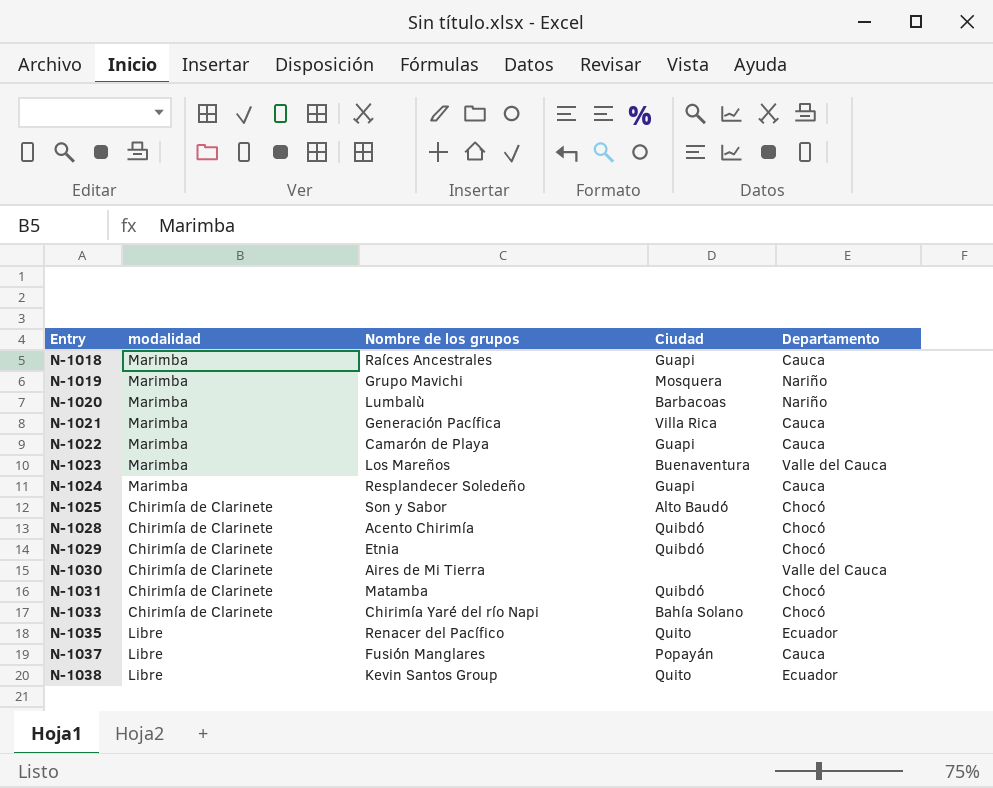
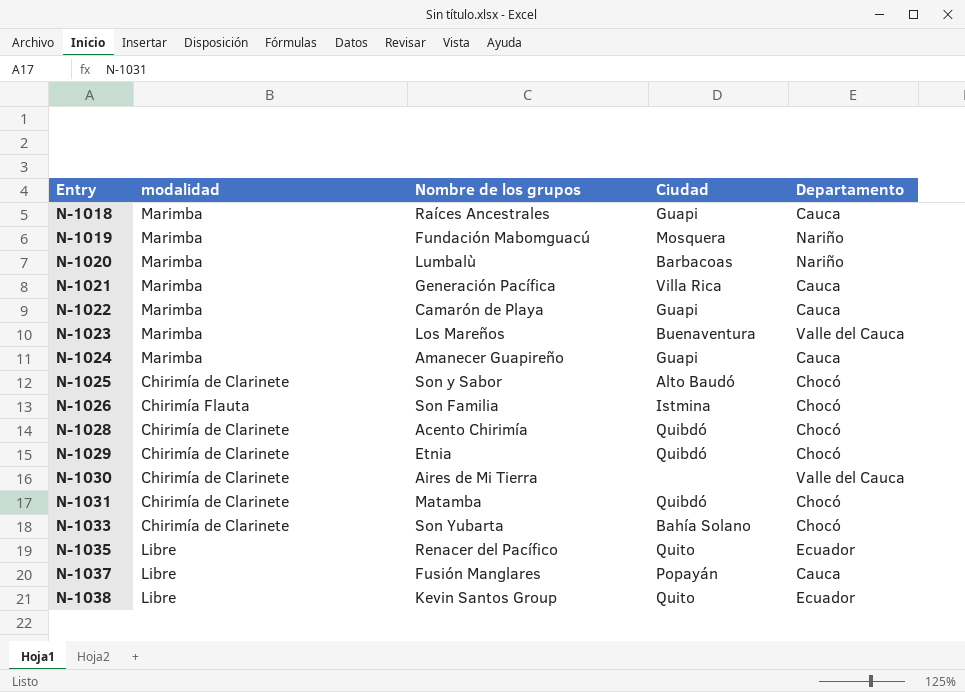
N-1019 | Nombre de los grupos: Grupo Mavichi -> Fundación Mabomguacú
N-1024 | Nombre de los grupos: Resplandecer Soledeño -> Amanecer Guapireño
row N-1026: none -> Chirimía Flauta | Son Familia | Istmina | Chocó
N-1033 | Nombre de los grupos: Chirimía Yaré del río Napi -> Son Yubarta

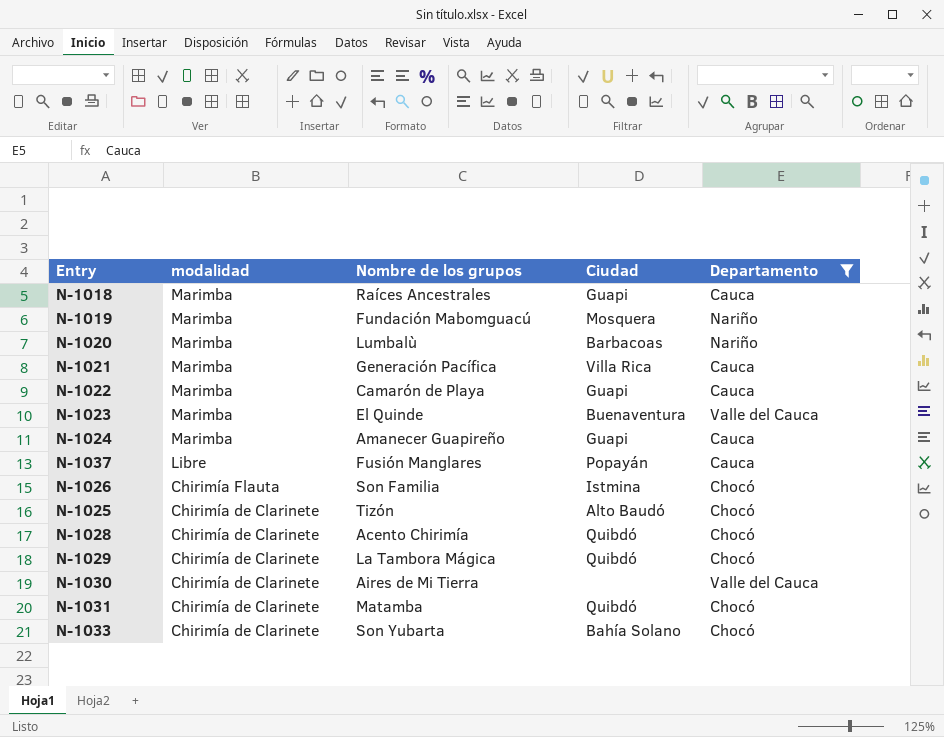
filter: none -> Departamento != Ecuador
row order: Entry ascending -> modalidad descending
N-1023 | Nombre de los grupos: Los Mareños -> El Quinde
N-1025 | Nombre de los grupos: Son y Sabor -> Tizón
N-1029 | Nombre de los grupos: Etnia -> La Tambora Mágica

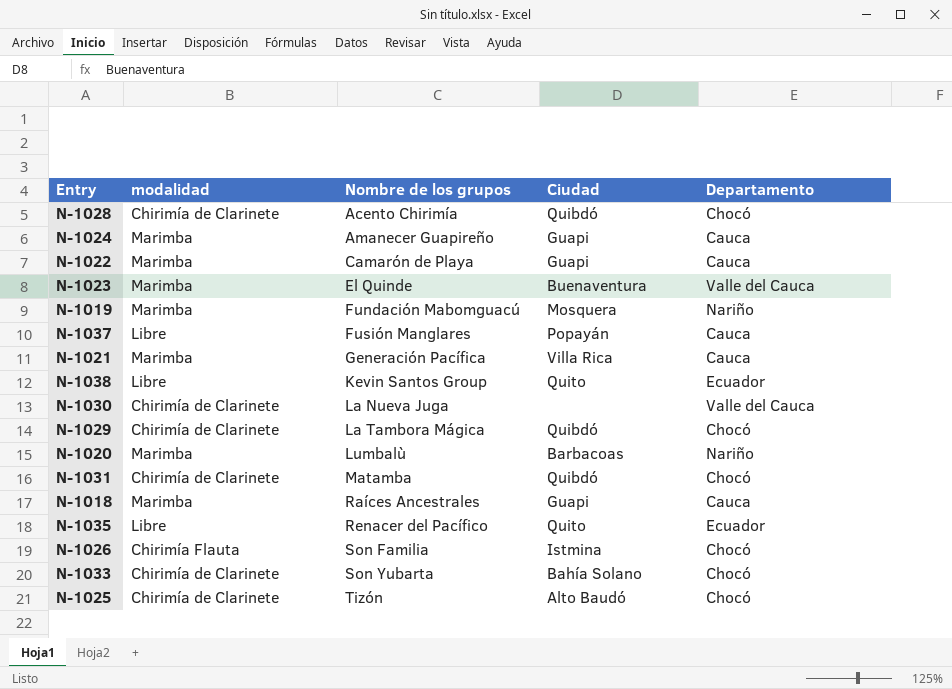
filter: Departamento != Ecuador -> none
row order: modalidad descending -> Nombre de los grupos ascending
N-1030 | Nombre de los grupos: Aires de Mi Tierra -> La Nueva Juga

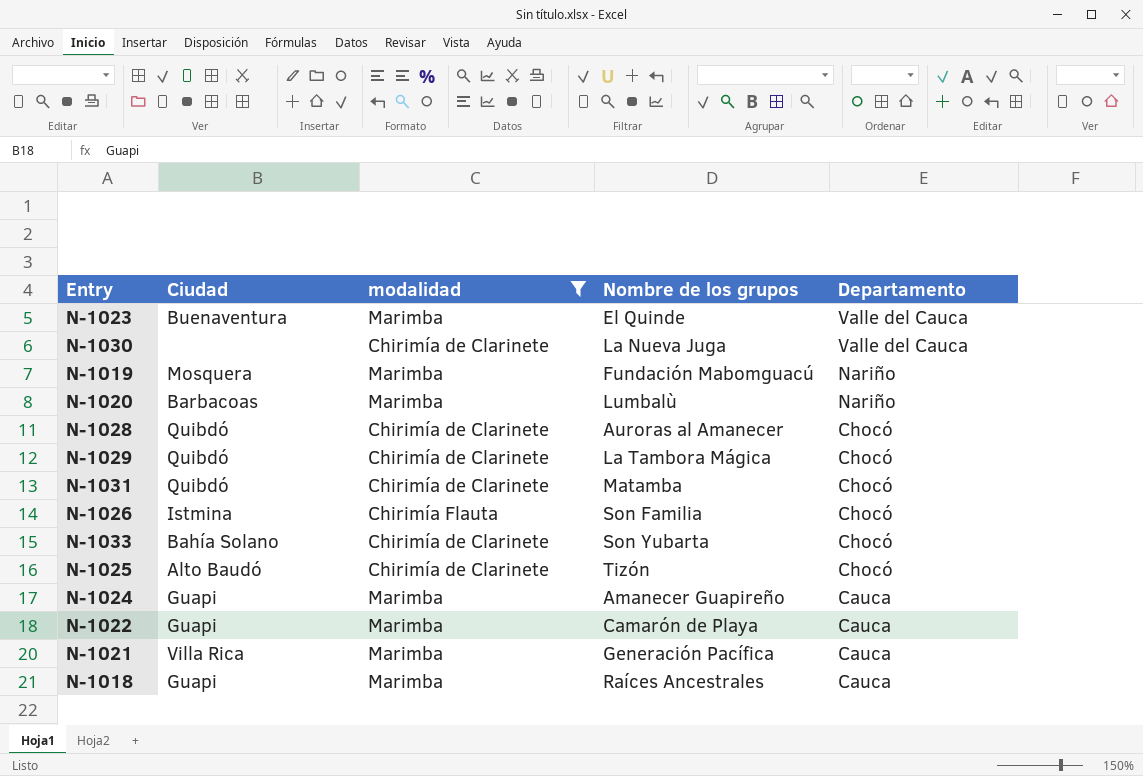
filter: none -> modalidad != Libre
row order: Nombre de los grupos ascending -> Departamento descending
column Ciudad | position: 4 -> 2
N-1028 | Nombre de los grupos: Acento Chirimía -> Auroras al Amanecer

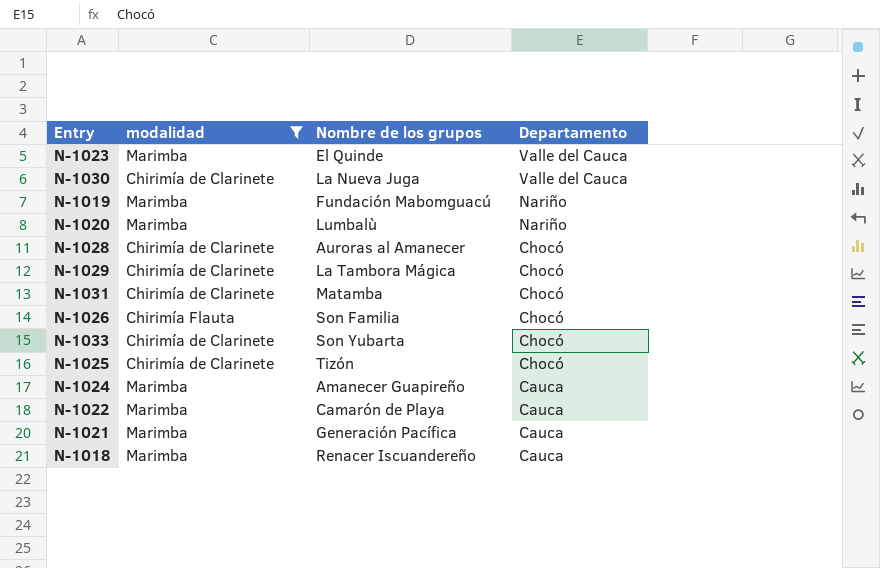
column Ciudad | position: 2 -> none
N-1018 | Nombre de los grupos: Raíces Ancestrales -> Renacer Iscuandereño

